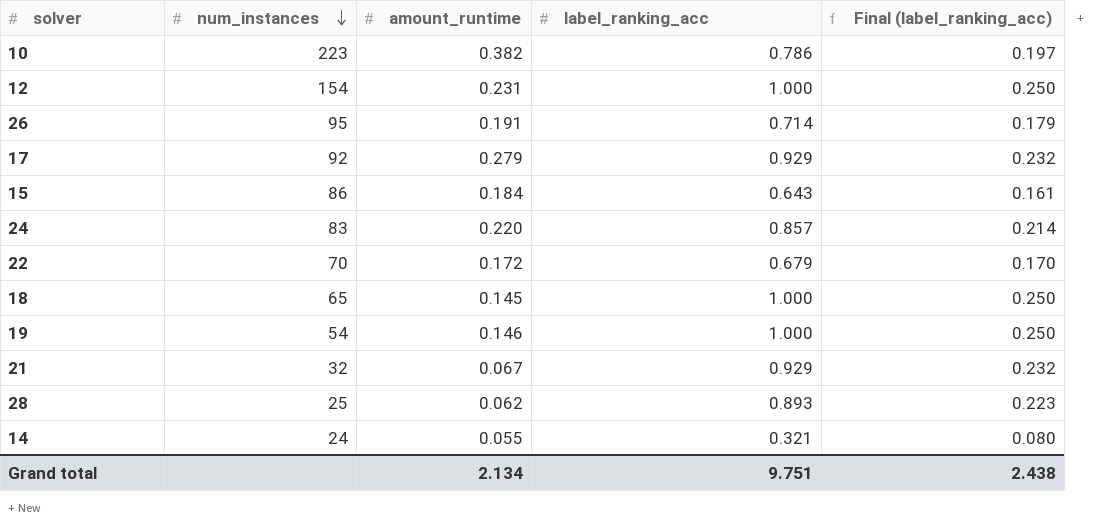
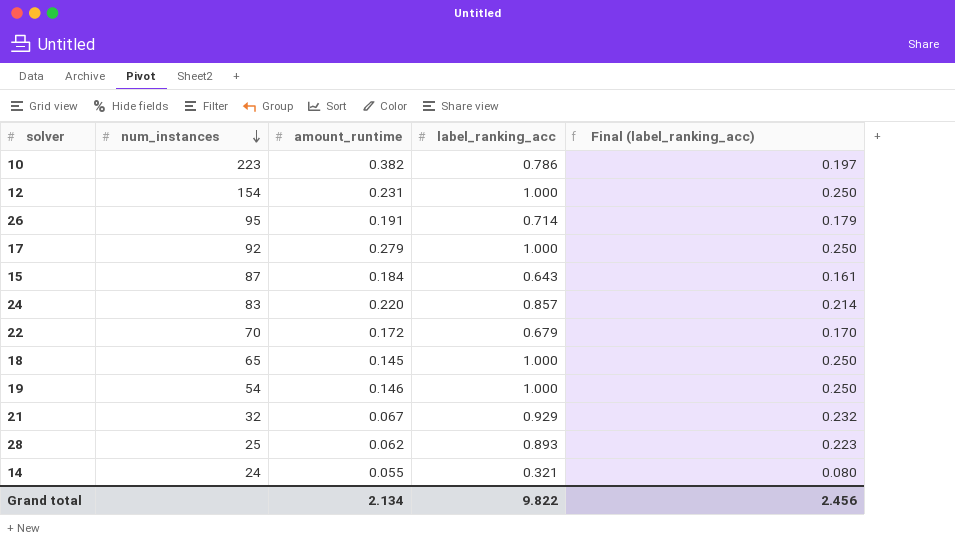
17 | label_ranking_acc: 0.929 -> 1.000
17 | Final (label_ranking_acc): 0.232 -> 0.250
15 | num_instances: 86 -> 87
Grand total | label_ranking_acc: 9.751 -> 9.822
Grand total | Final (label_ranking_acc): 2.438 -> 2.456

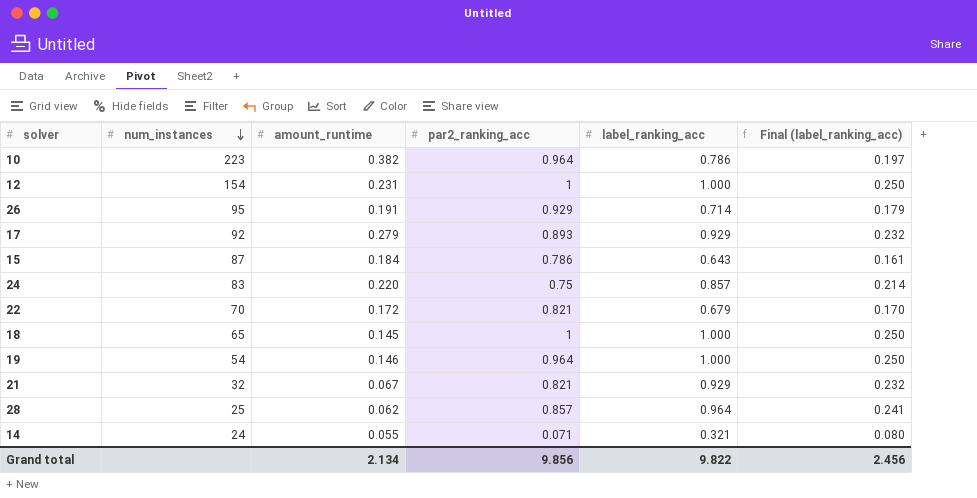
column par2_ranking_acc | position: none -> 4
17 | label_ranking_acc: 1.000 -> 0.929
17 | Final (label_ranking_acc): 0.250 -> 0.232
28 | label_ranking_acc: 0.893 -> 0.964
28 | Final (label_ranking_acc): 0.223 -> 0.241

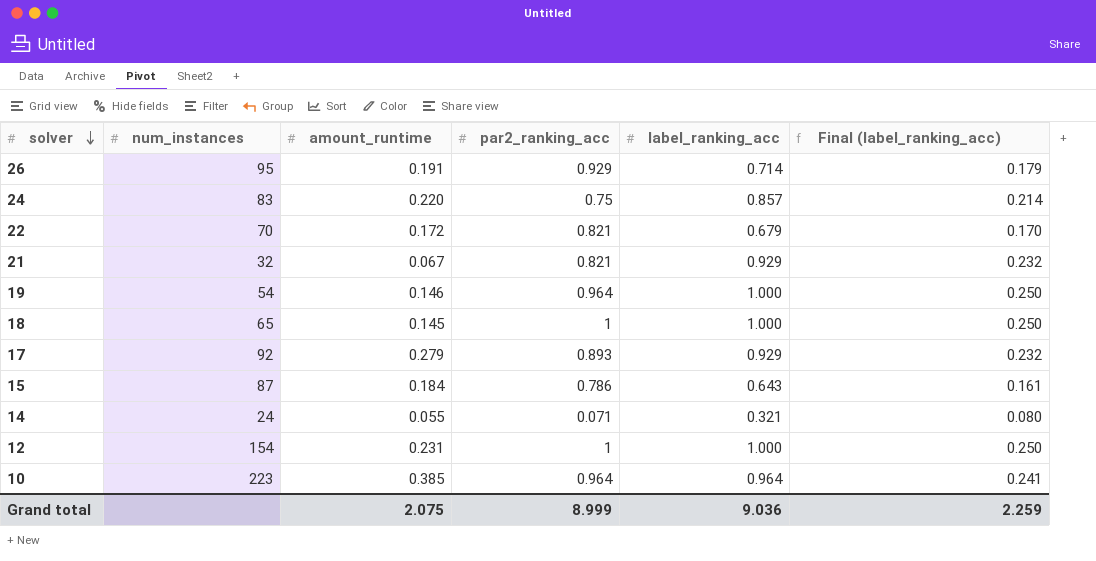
row order: num_instances descending -> solver descending
row 28: 25 | 0.062 | 0.857 | 0.964 | 0.241 -> none
10 | amount_runtime: 0.382 -> 0.385
10 | label_ranking_acc: 0.786 -> 0.964
10 | Final (label_ranking_acc): 0.197 -> 0.241
Grand total | amount_runtime: 2.134 -> 2.075
Grand total | par2_ranking_acc: 9.856 -> 8.999
Grand total | label_ranking_acc: 9.822 -> 9.036
Grand total | Final (label_ranking_acc): 2.456 -> 2.259

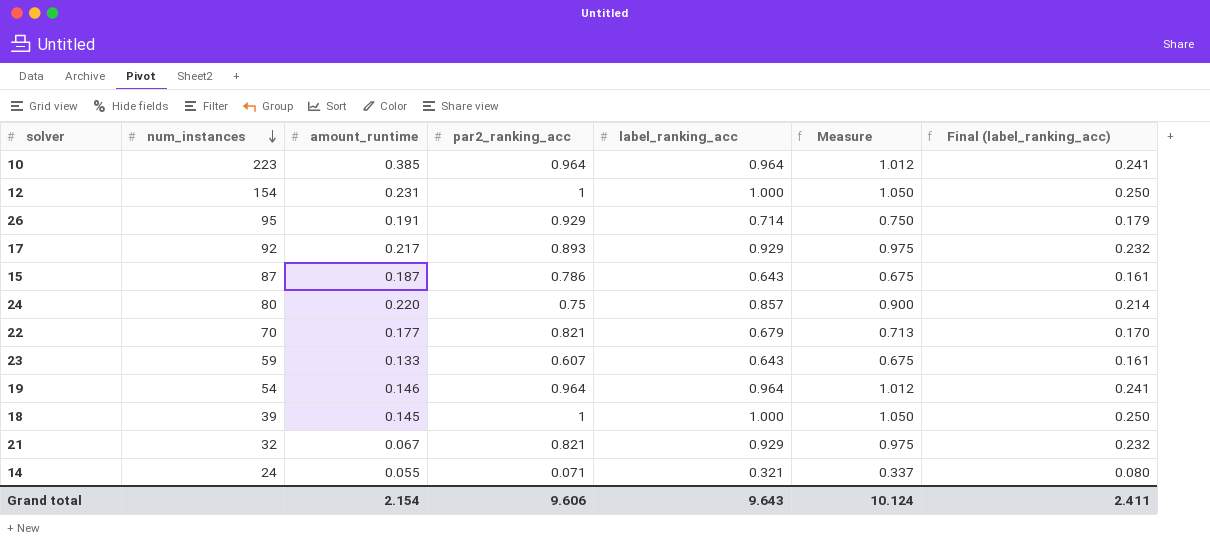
row order: solver descending -> num_instances descending
column Measure | formula: none -> [label_ranking_acc] * 1.05
17 | amount_runtime: 0.279 -> 0.217
15 | amount_runtime: 0.184 -> 0.187
24 | num_instances: 83 -> 80
22 | amount_runtime: 0.172 -> 0.177
row 23: none -> 59 | 0.133 | 0.607 | 0.643 | 0.675 | 0.161
19 | label_ranking_acc: 1.000 -> 0.964
19 | Final (label_ranking_acc): 0.250 -> 0.241
18 | num_instances: 65 -> 39
Grand total | amount_runtime: 2.075 -> 2.154
Grand total | par2_ranking_acc: 8.999 -> 9.606
Grand total | label_ranking_acc: 9.036 -> 9.643
Grand total | Final (label_ranking_acc): 2.259 -> 2.411

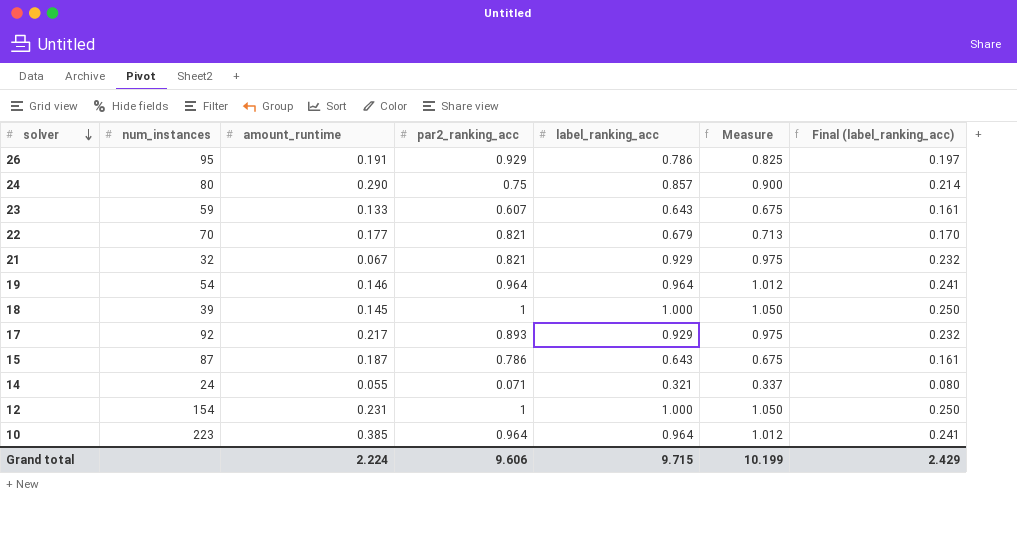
row order: num_instances descending -> solver descending
26 | label_ranking_acc: 0.714 -> 0.786
26 | Measure: 0.750 -> 0.825
26 | Final (label_ranking_acc): 0.179 -> 0.197
24 | amount_runtime: 0.220 -> 0.290
Grand total | amount_runtime: 2.154 -> 2.224
Grand total | label_ranking_acc: 9.643 -> 9.715
Grand total | Measure: 10.124 -> 10.199
Grand total | Final (label_ranking_acc): 2.411 -> 2.429

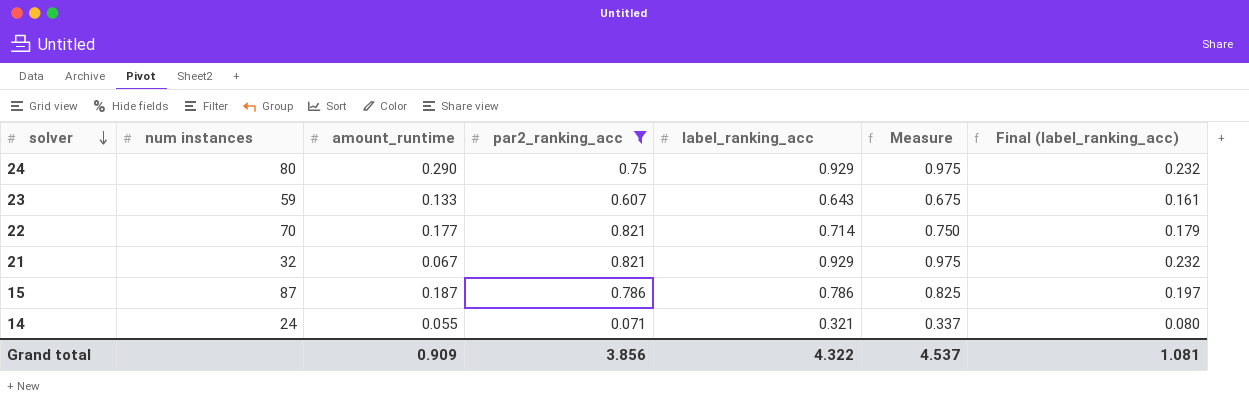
filter: none -> par2_ranking_acc <= 0.821
column name: num_instances -> num instances
24 | label_ranking_acc: 0.857 -> 0.929
24 | Measure: 0.900 -> 0.975
24 | Final (label_ranking_acc): 0.214 -> 0.232
22 | label_ranking_acc: 0.679 -> 0.714
22 | Measure: 0.713 -> 0.750
22 | Final (label_ranking_acc): 0.170 -> 0.179
15 | label_ranking_acc: 0.643 -> 0.786
15 | Measure: 0.675 -> 0.825
15 | Final (label_ranking_acc): 0.161 -> 0.197
Grand total | amount_runtime: 2.224 -> 0.909
Grand total | par2_ranking_acc: 9.606 -> 3.856
Grand total | label_ranking_acc: 9.715 -> 4.322
Grand total | Measure: 10.199 -> 4.537
Grand total | Final (label_ranking_acc): 2.429 -> 1.081

